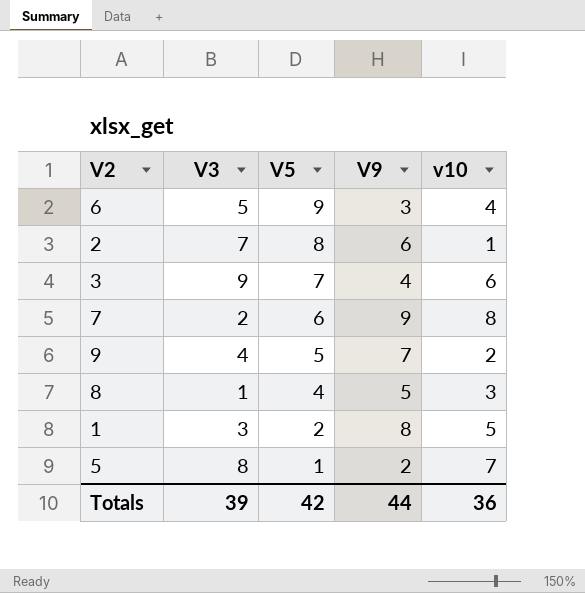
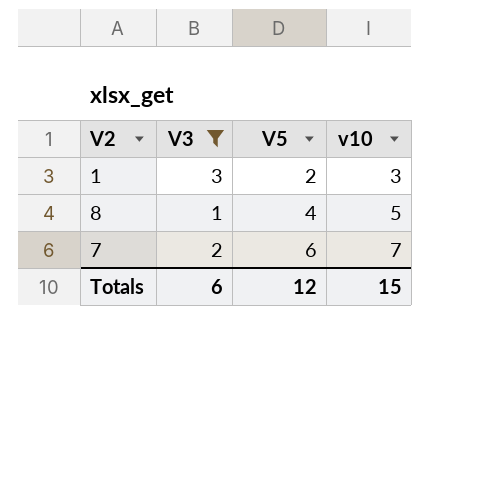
filter: none -> V3 <= 3
row order: V5 descending -> V5 ascending
column V9 | position: 4 -> none
1 | v10: 5 -> 3
8 | v10: 3 -> 5
7 | v10: 8 -> 7
Totals | V3: 39 -> 6
Totals | V5: 42 -> 12
Totals | v10: 36 -> 15

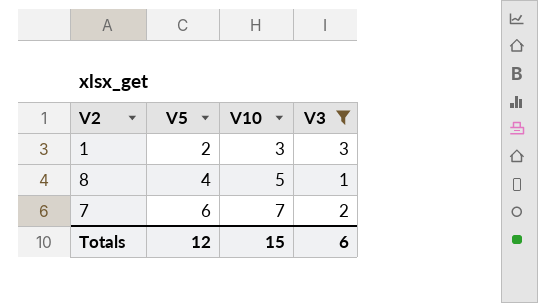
column name: v10 -> V10
column V3 | position: 2 -> 4

